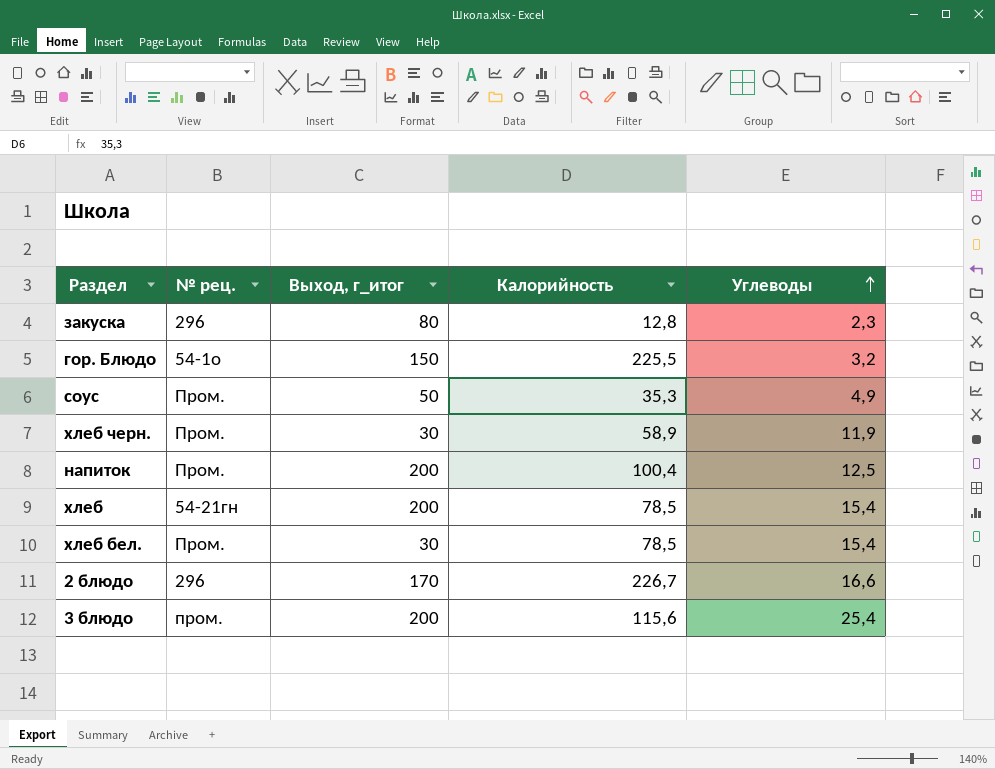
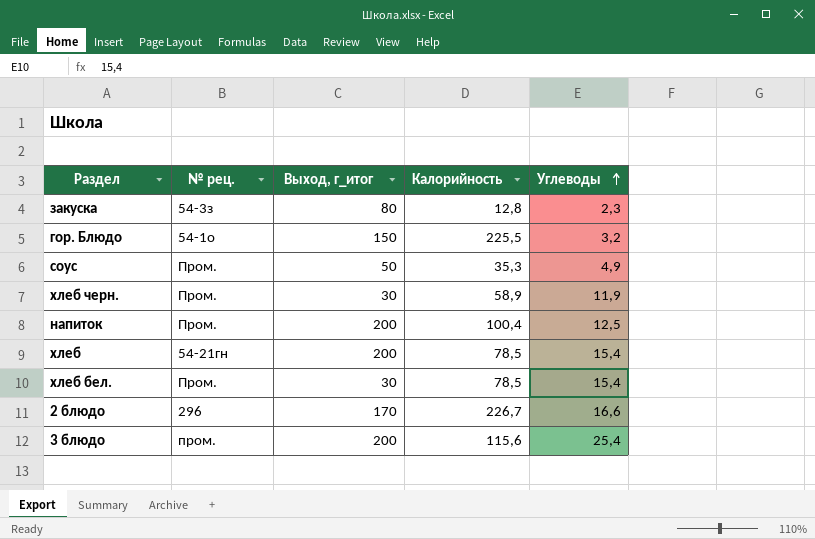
закуска | № рец.: 296 -> 54-3з

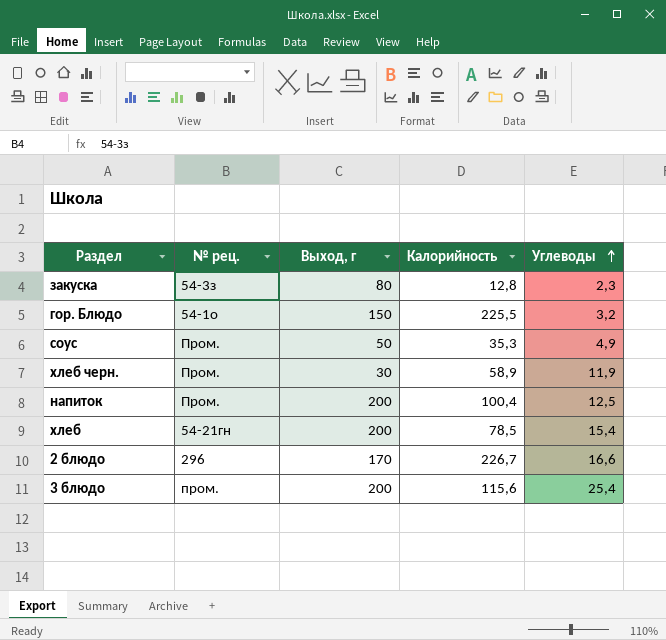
column name: Выход, г_итог -> Выход, г
row хлеб бел.: Пром. | 30 | 78,5 | 15,4 -> none

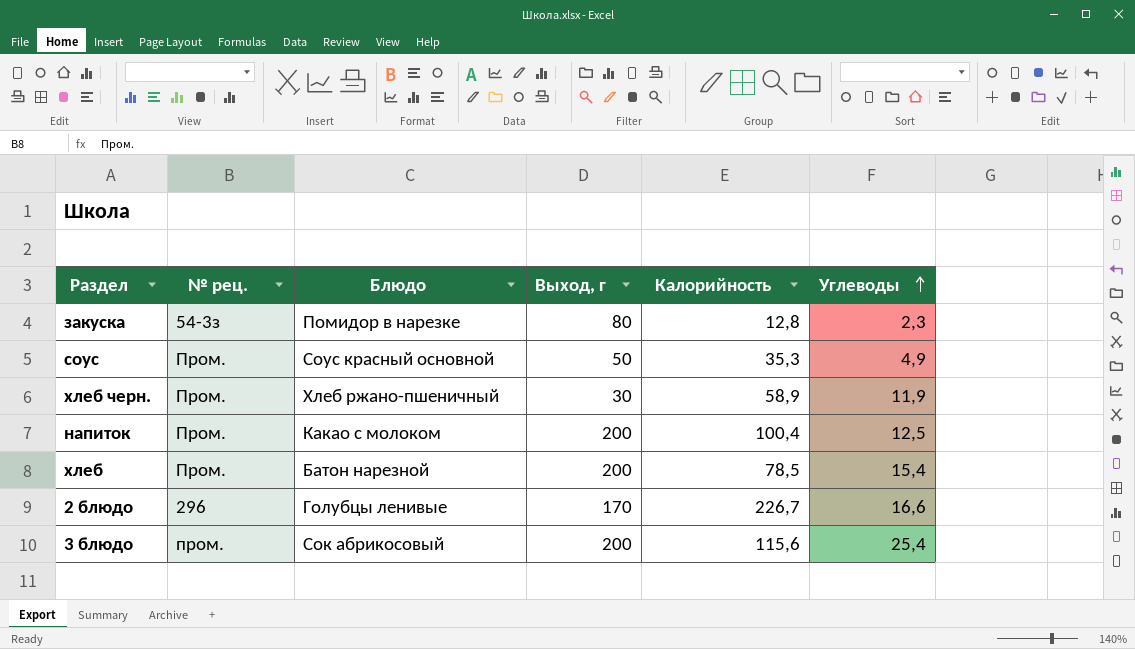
column Блюдо | position: none -> 3
row гор. Блюдо: 54-1о | 150 | 225,5 | 3,2 -> none
хлеб | № рец.: 54-21гн -> Пром.

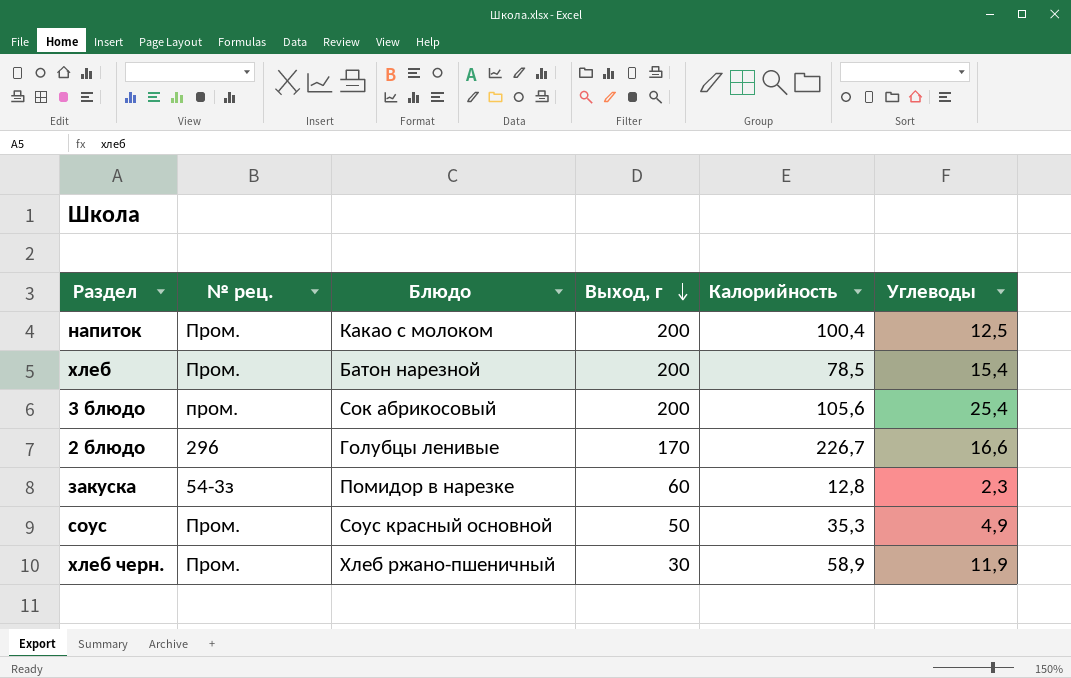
row order: Углеводы ascending -> Выход, г descending
3 блюдо | Калорийность: 115,6 -> 105,6
закуска | Выход, г: 80 -> 60

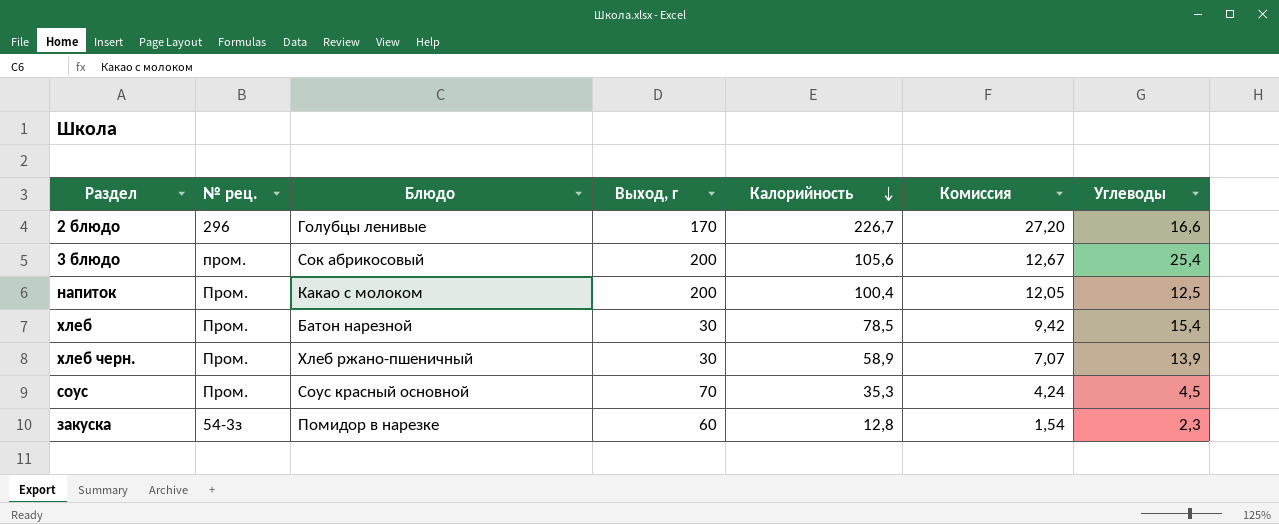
row order: Выход, г descending -> Калорийность descending
column Комиссия | formula: none -> [Калорийность] * 0,12
хлеб | Выход, г: 200 -> 30
хлеб черн. | Углеводы: 11,9 -> 13,9
соус | Выход, г: 50 -> 70
соус | Углеводы: 4,9 -> 4,5

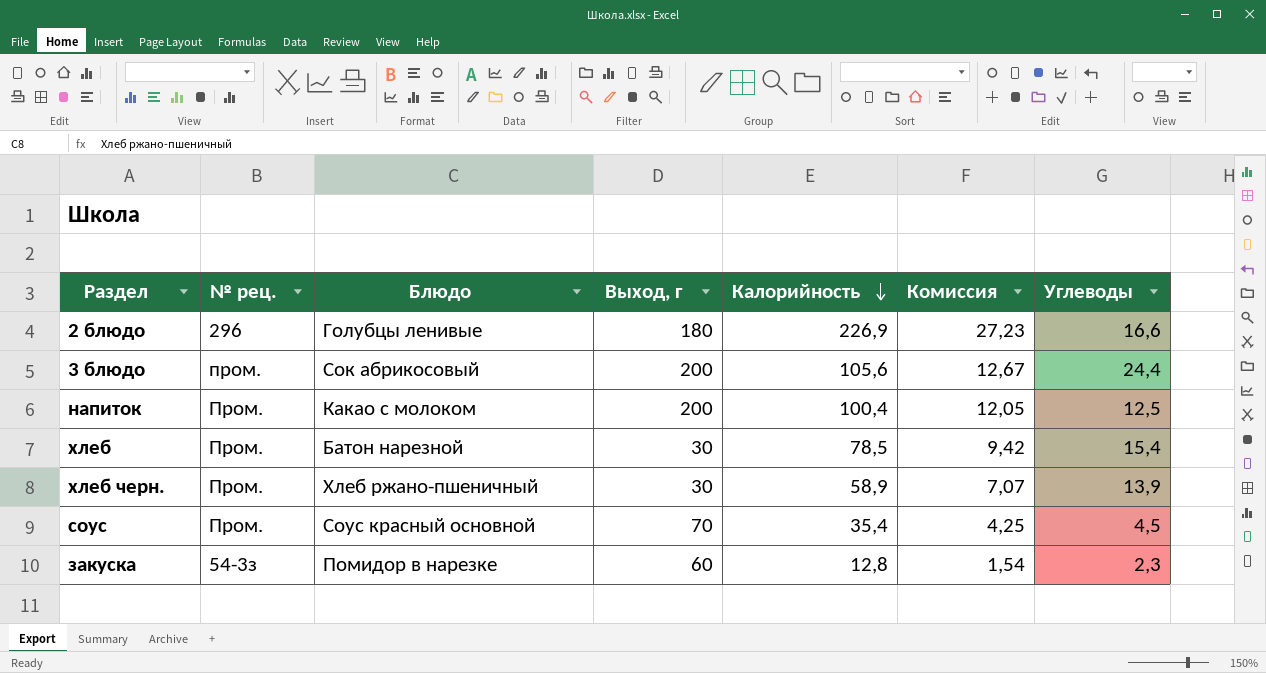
2 блюдо | Выход, г: 170 -> 180
2 блюдо | Калорийность: 226,7 -> 226,9
2 блюдо | Комиссия: 27,20 -> 27,23
3 блюдо | Углеводы: 25,4 -> 24,4
соус | Калорийность: 35,3 -> 35,4
соус | Комиссия: 4,24 -> 4,25

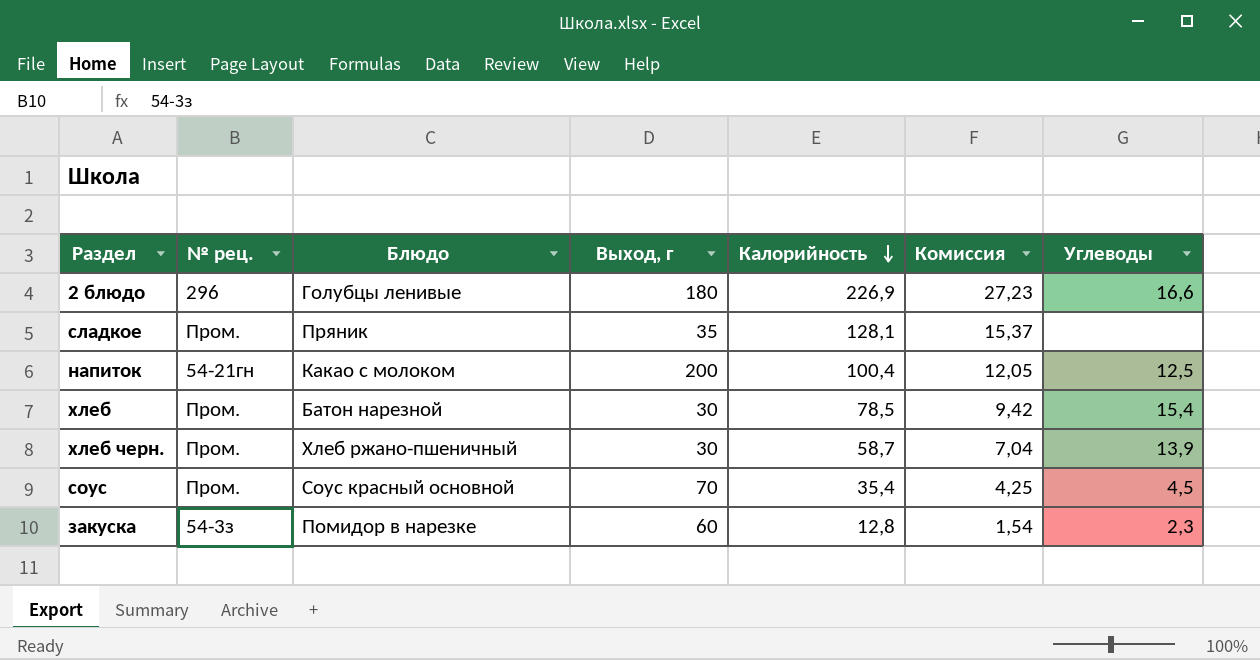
row 3 блюдо: пром. | Сок абрикосовый | 200 | 105,6 | 12,67 | 24,4 -> none
row сладкое: none -> Пром. | Пряник | 35 | 128,1 | 15,37 | none
напиток | № рец.: Пром. -> 54-21гн
хлеб черн. | Калорийность: 58,9 -> 58,7
хлеб черн. | Комиссия: 7,07 -> 7,04

